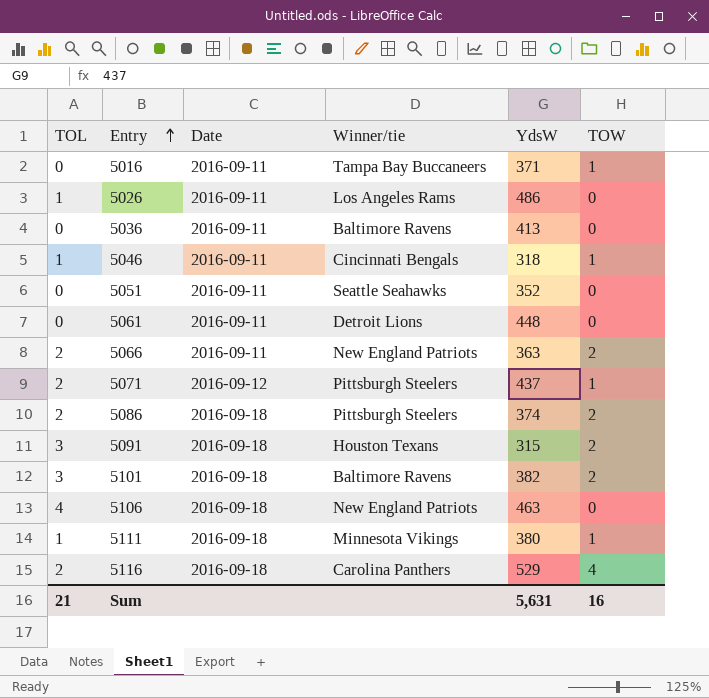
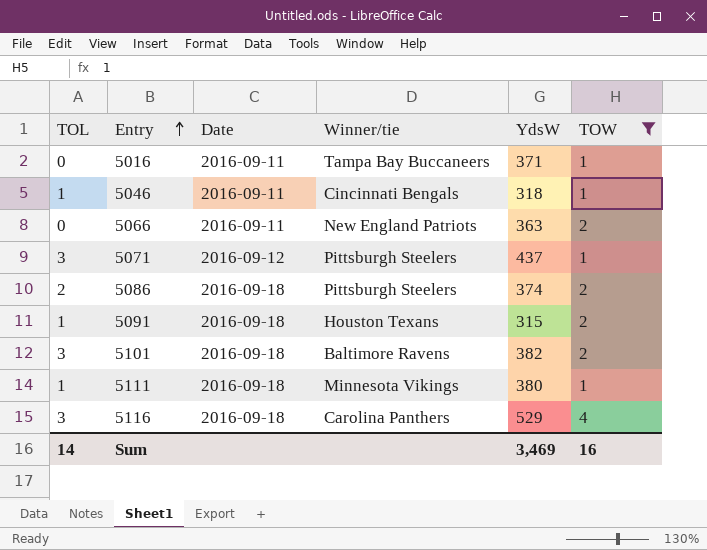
filter: none -> TOW != 0
5066 | TOL: 2 -> 0
5071 | TOL: 2 -> 3
5091 | TOL: 3 -> 1
5116 | TOL: 2 -> 3
Sum | TOL: 21 -> 14
Sum | YdsW: 5,631 -> 3,469

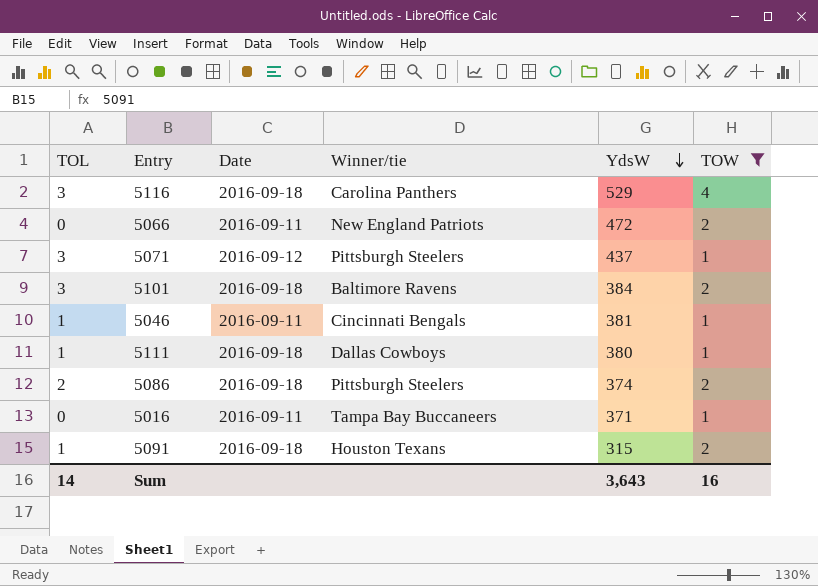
row order: Entry ascending -> YdsW descending
5066 | YdsW: 363 -> 472
5101 | YdsW: 382 -> 384
5046 | YdsW: 318 -> 381
5111 | Winner/tie: Minnesota Vikings -> Dallas Cowboys
Sum | YdsW: 3,469 -> 3,643

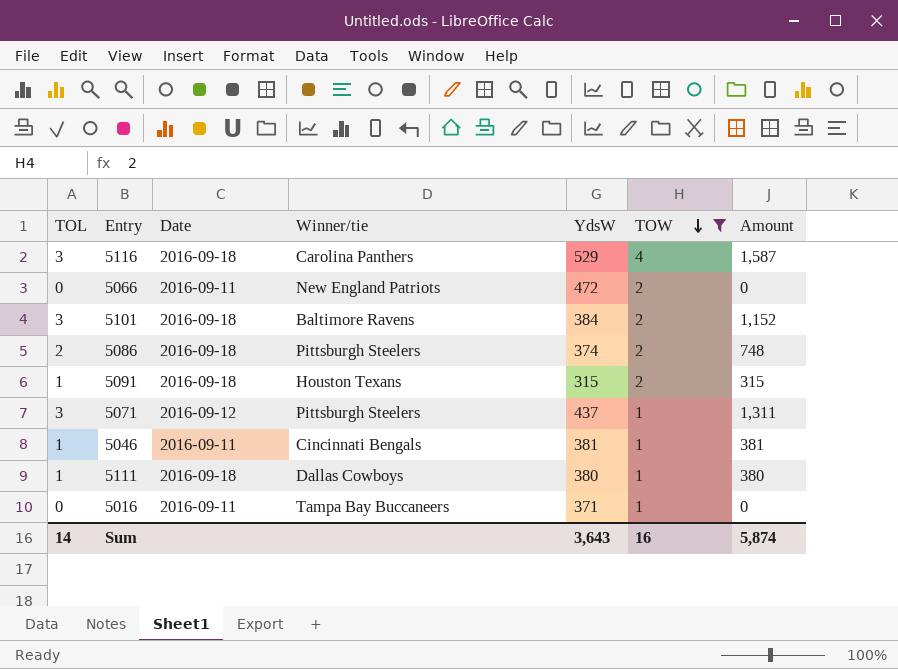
row order: YdsW descending -> TOW descending
column Amount | formula: none -> [TOL] * [YdsW]

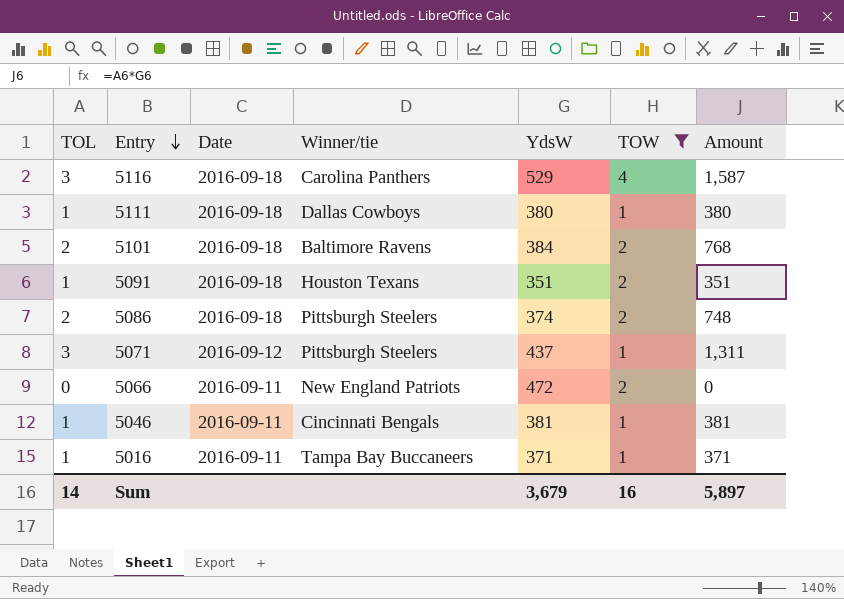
row order: TOW descending -> Entry descending
5101 | TOL: 3 -> 2
5101 | Amount: 1,152 -> 768
5091 | YdsW: 315 -> 351
5091 | Amount: 315 -> 351
5016 | TOL: 0 -> 1
5016 | Amount: 0 -> 371
Sum | YdsW: 3,643 -> 3,679
Sum | Amount: 5,874 -> 5,897

